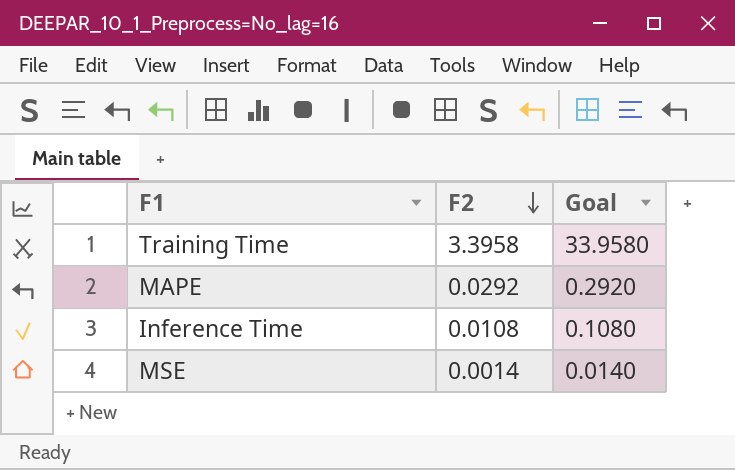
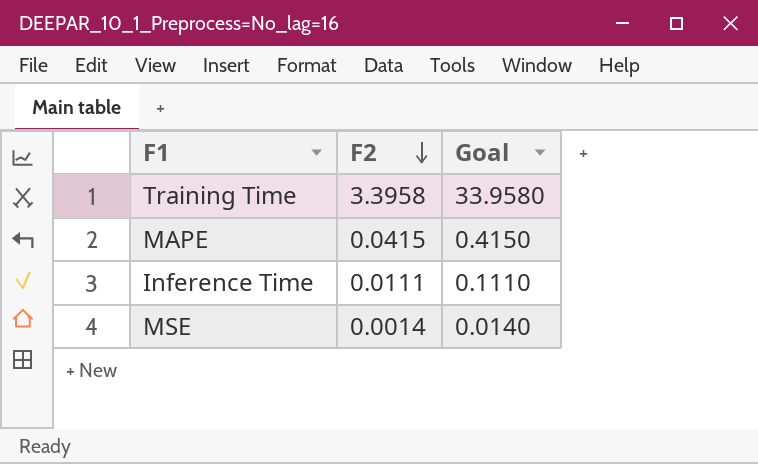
MAPE | F2: 0.0292 -> 0.0415
MAPE | Goal: 0.2920 -> 0.4150
Inference Time | F2: 0.0108 -> 0.0111
Inference Time | Goal: 0.1080 -> 0.1110

